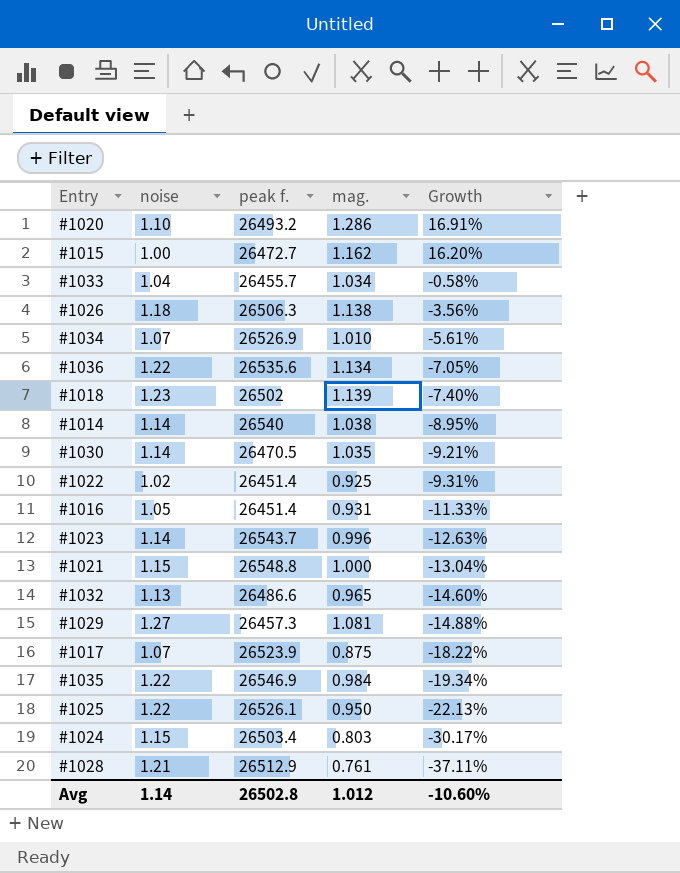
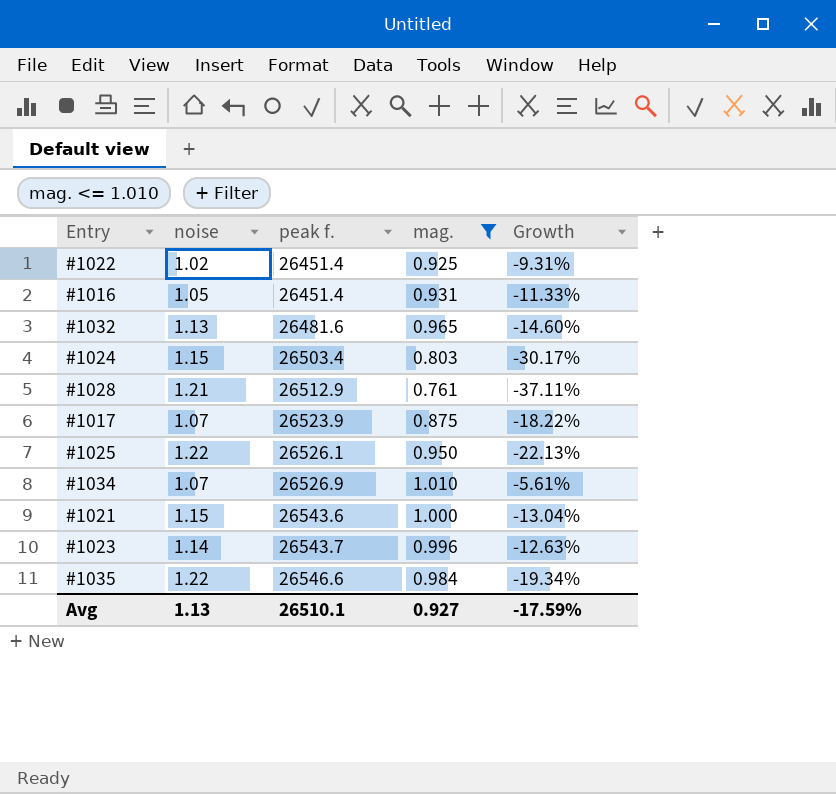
filter: none -> mag. <= 1.010
row order: Growth descending -> peak f. ascending
#1032 | peak f.: 26486.6 -> 26481.6
#1021 | peak f.: 26548.8 -> 26543.6
#1035 | peak f.: 26546.9 -> 26546.6
Avg | noise: 1.14 -> 1.13
Avg | peak f.: 26502.8 -> 26510.1
Avg | mag.: 1.012 -> 0.927
Avg | Growth: -10.60% -> -17.59%

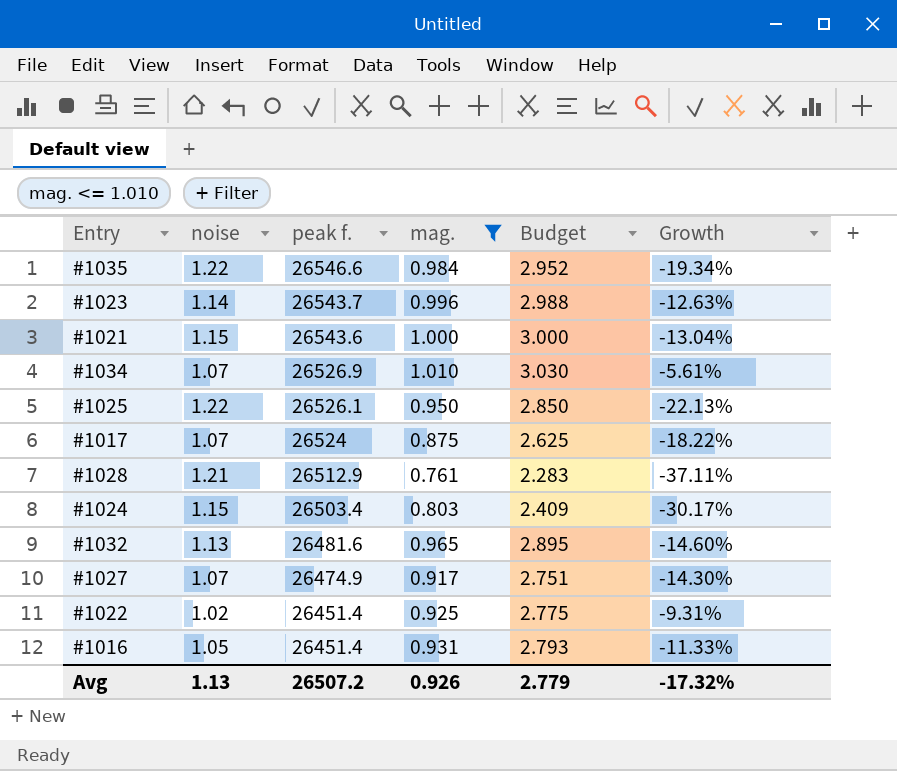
row order: peak f. ascending -> peak f. descending
column Budget | formula: none -> [mag.] * 3
#1017 | peak f.: 26523.9 -> 26524
row #1027: none -> 1.07 | 26474.9 | 0.917 | 2.751 | -14.30%
Avg | peak f.: 26510.1 -> 26507.2
Avg | mag.: 0.927 -> 0.926
Avg | Growth: -17.59% -> -17.32%

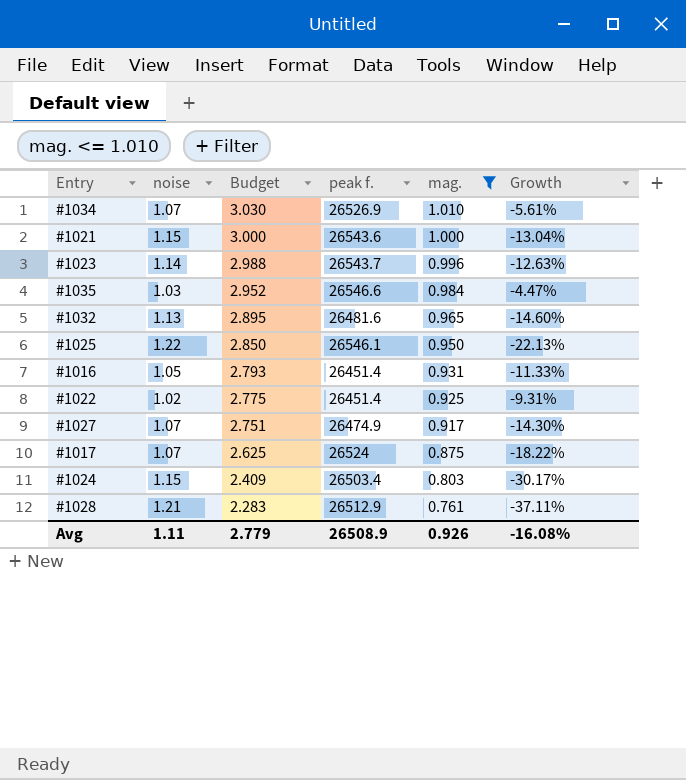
row order: peak f. descending -> Budget descending
column Budget | position: 5 -> 3
#1035 | noise: 1.22 -> 1.03
#1035 | Growth: -19.34% -> -4.47%
#1025 | peak f.: 26526.1 -> 26546.1
Avg | noise: 1.13 -> 1.11
Avg | peak f.: 26507.2 -> 26508.9
Avg | Growth: -17.32% -> -16.08%

